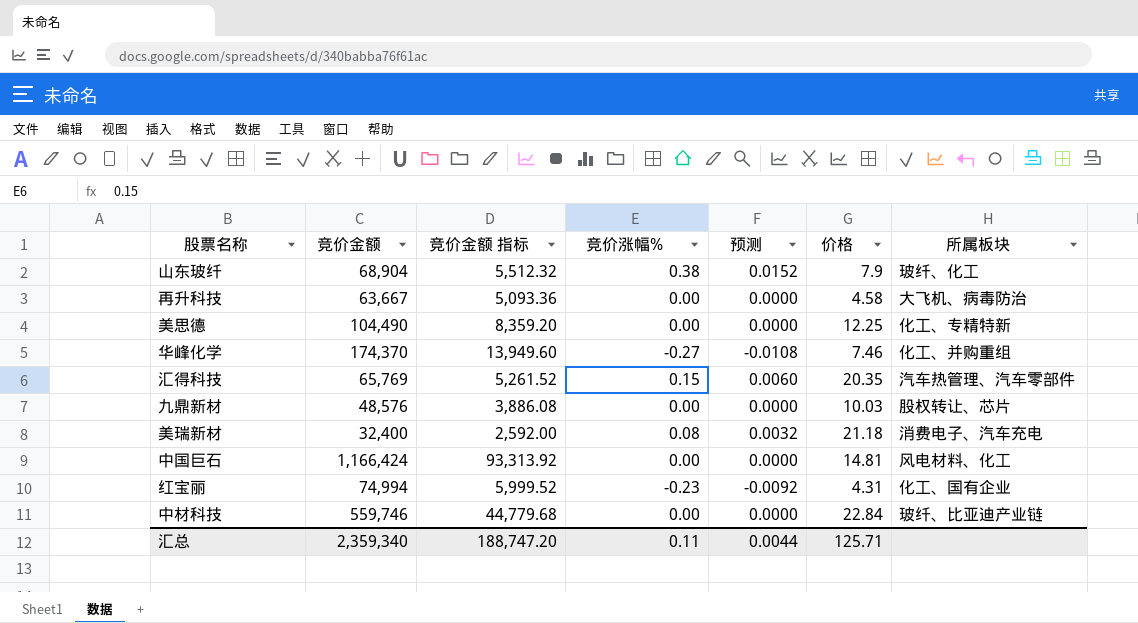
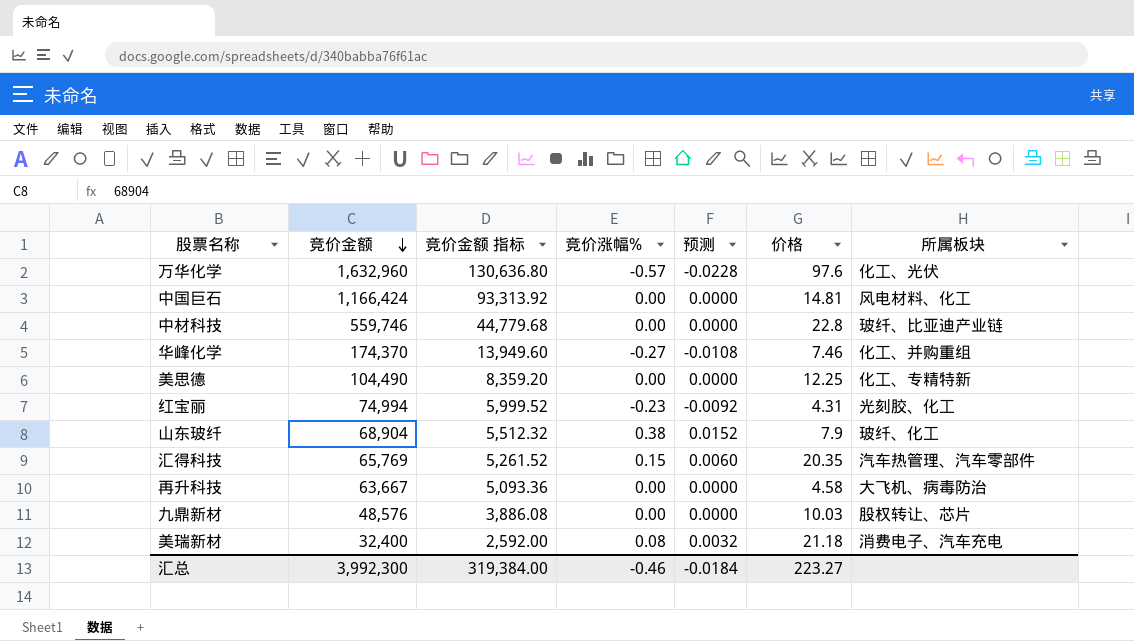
row order: none -> 竞价金额 descending
row 万华化学: none -> 1,632,960 | 130,636.80 | -0.57 | -0.0228 | 97.6 | 化工、光伏
中材科技 | 价格: 22.84 -> 22.8
红宝丽 | 所属板块: 化工、国有企业 -> 光刻胶、化工
汇总 | 竞价金额: 2,359,340 -> 3,992,300
汇总 | 竞价金额 指标: 188,747.20 -> 319,384.00
汇总 | 竞价涨幅%: 0.11 -> -0.46
汇总 | 预测: 0.0044 -> -0.0184
汇总 | 价格: 125.71 -> 223.27

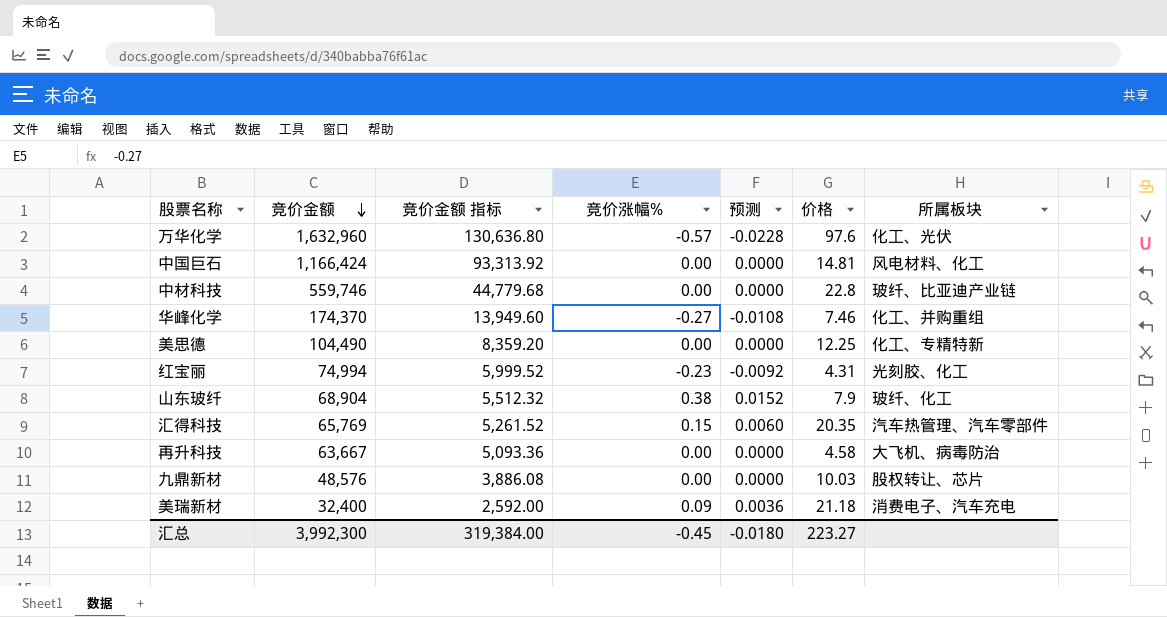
美瑞新材 | 竞价涨幅%: 0.08 -> 0.09
美瑞新材 | 预测: 0.0032 -> 0.0036
汇总 | 竞价涨幅%: -0.46 -> -0.45
汇总 | 预测: -0.0184 -> -0.0180

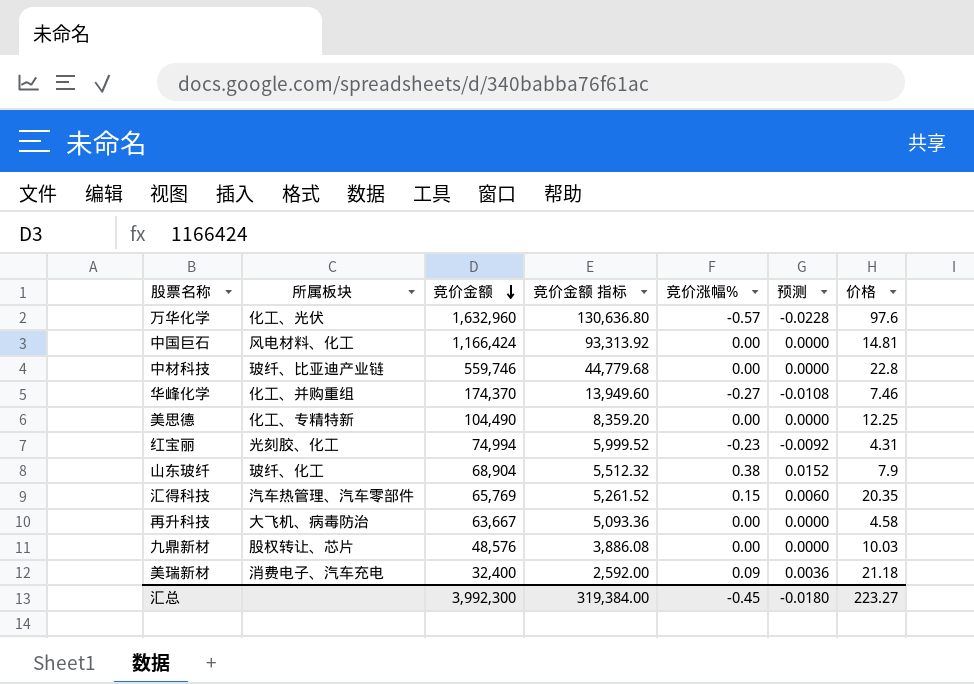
column 所属板块 | position: 7 -> 2

